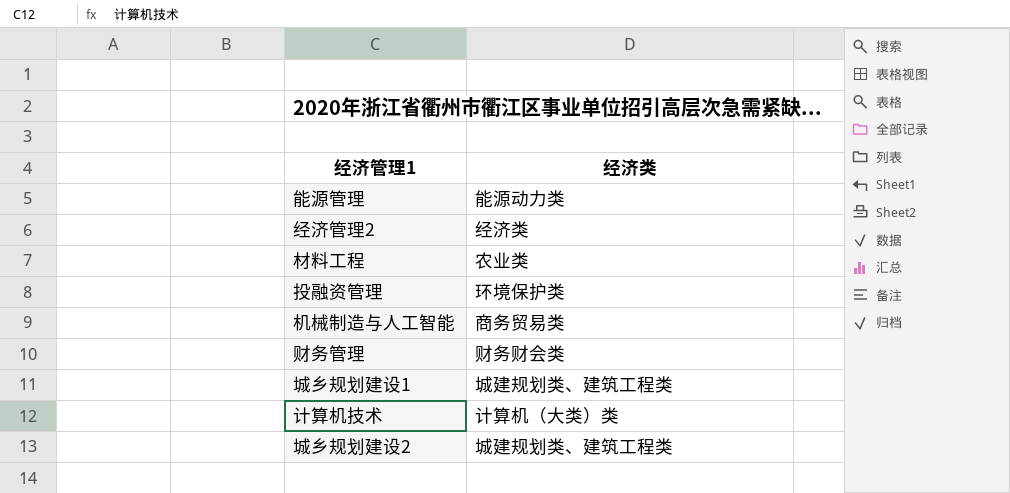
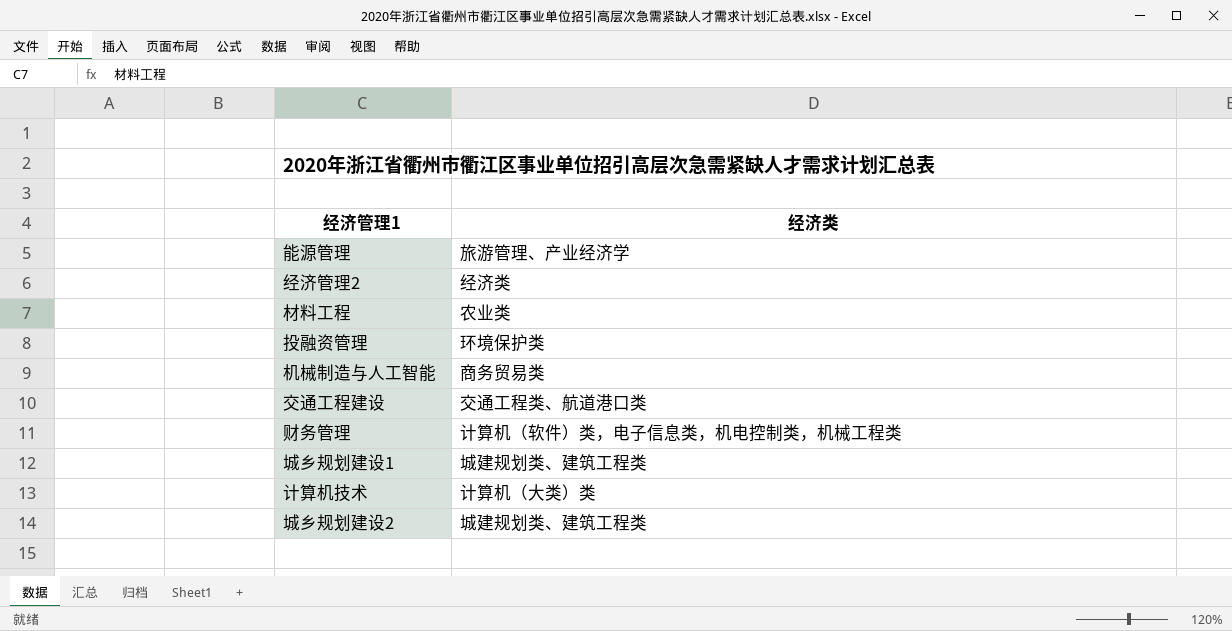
能源管理 | 经济类: 能源动力类 -> 旅游管理、产业经济学
row 交通工程建设: none -> 交通工程类、航道港口类
财务管理 | 经济类: 财务财会类 -> 计算机（软件）类，电子信息类，机电控制类，机械工程类

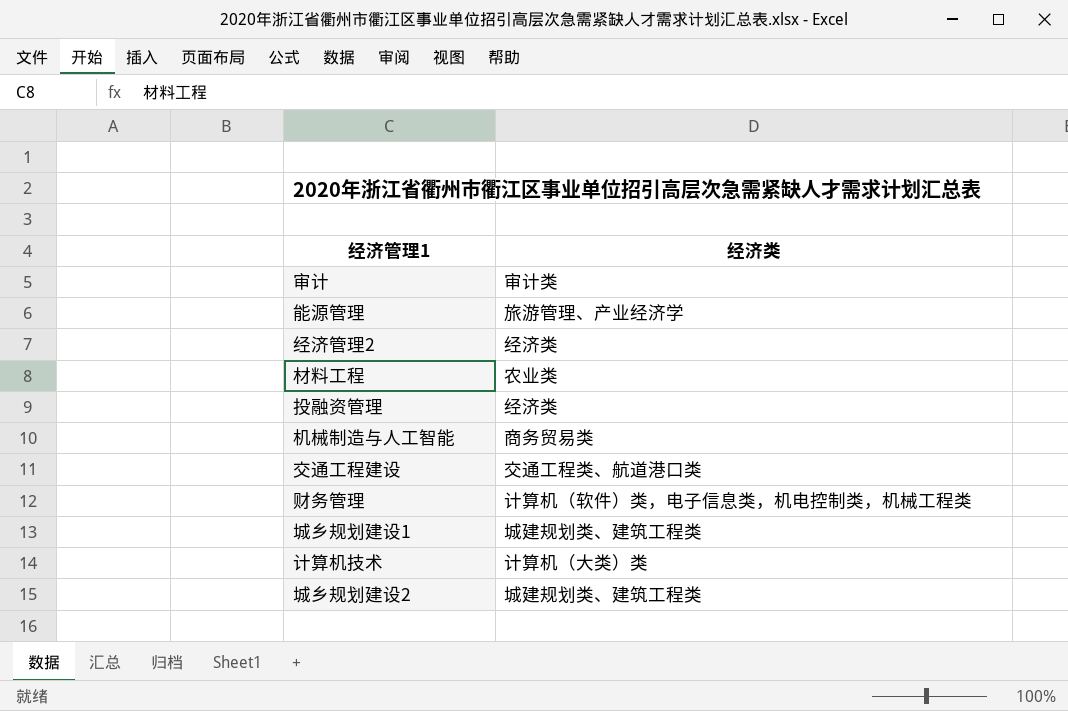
row 审计: none -> 审计类
投融资管理 | 经济类: 环境保护类 -> 经济类

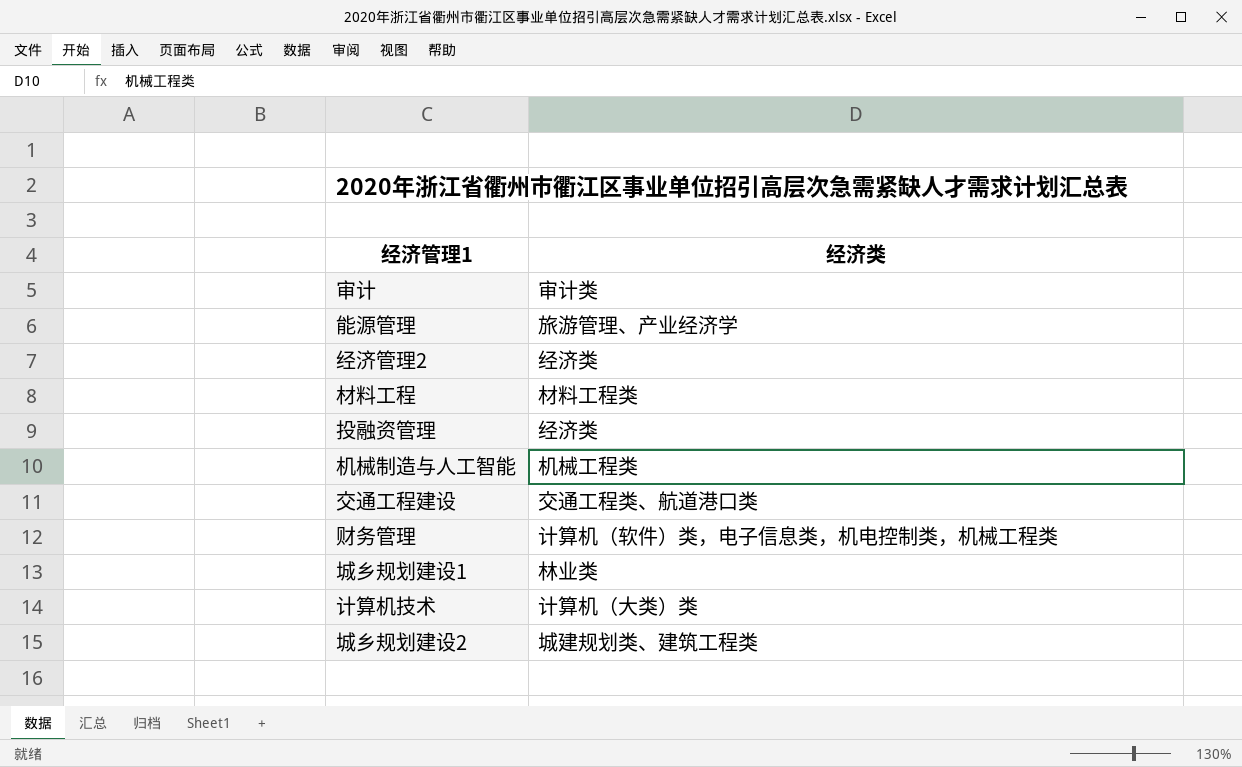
材料工程 | 经济类: 农业类 -> 材料工程类
机械制造与人工智能 | 经济类: 商务贸易类 -> 机械工程类
城乡规划建设1 | 经济类: 城建规划类、建筑工程类 -> 林业类

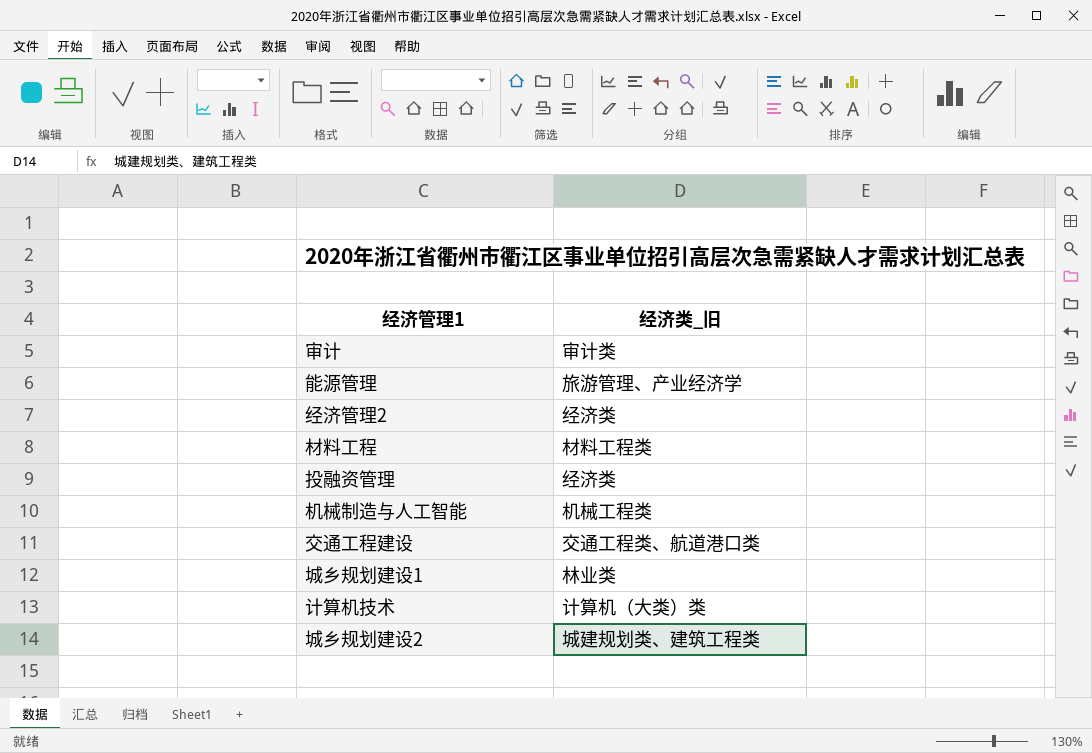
column name: 经济类 -> 经济类_旧
row 财务管理: 计算机（软件）类，电子信息类，机电控制类，机械工程类 -> none

